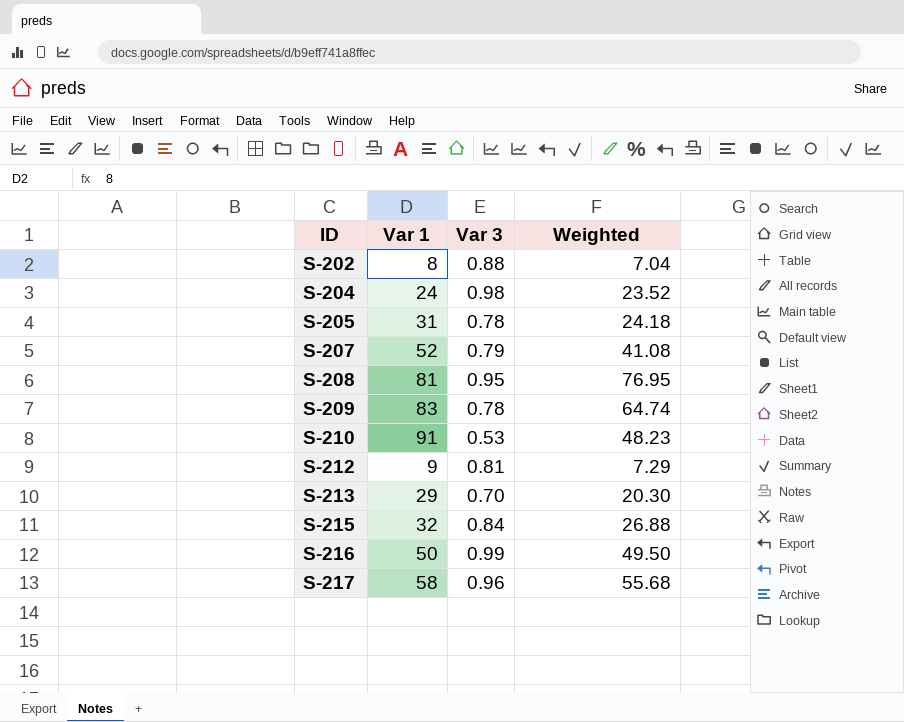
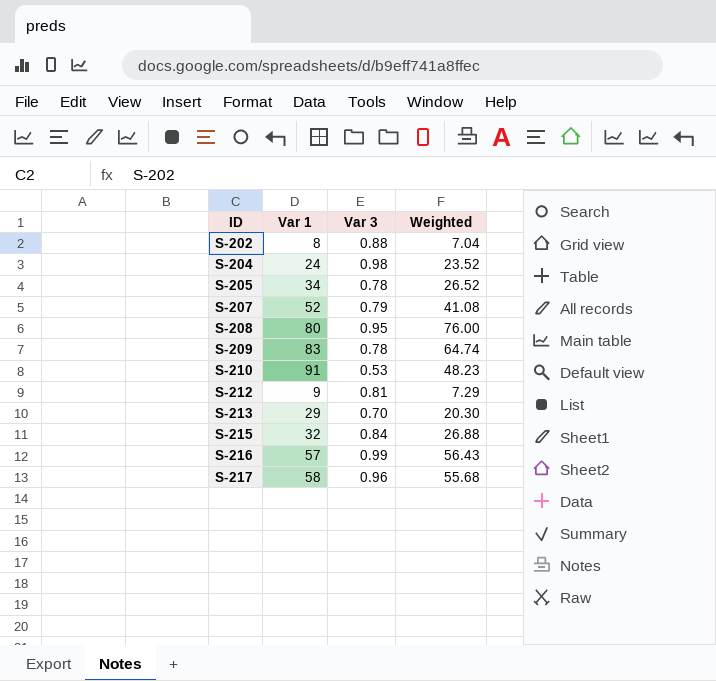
S-205 | Var 1: 31 -> 34
S-205 | Weighted: 24.18 -> 26.52
S-208 | Var 1: 81 -> 80
S-208 | Weighted: 76.95 -> 76.00
S-216 | Var 1: 50 -> 57
S-216 | Weighted: 49.50 -> 56.43

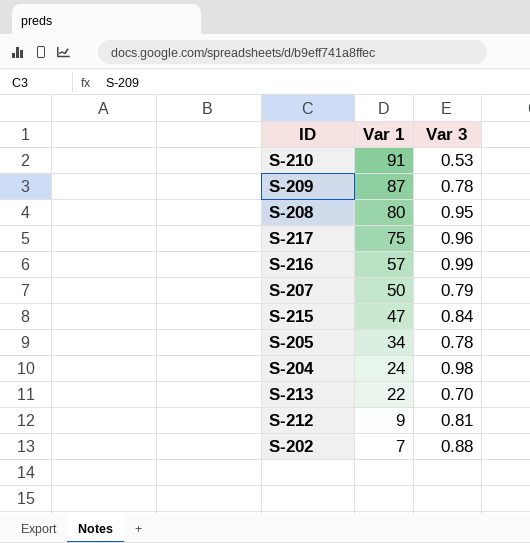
row order: ID ascending -> Var 1 descending
column Weighted | formula: [Var 1] * [Var 3] -> none
S-209 | Var 1: 83 -> 87
S-217 | Var 1: 58 -> 75
S-207 | Var 1: 52 -> 50
S-215 | Var 1: 32 -> 47
S-213 | Var 1: 29 -> 22
S-202 | Var 1: 8 -> 7

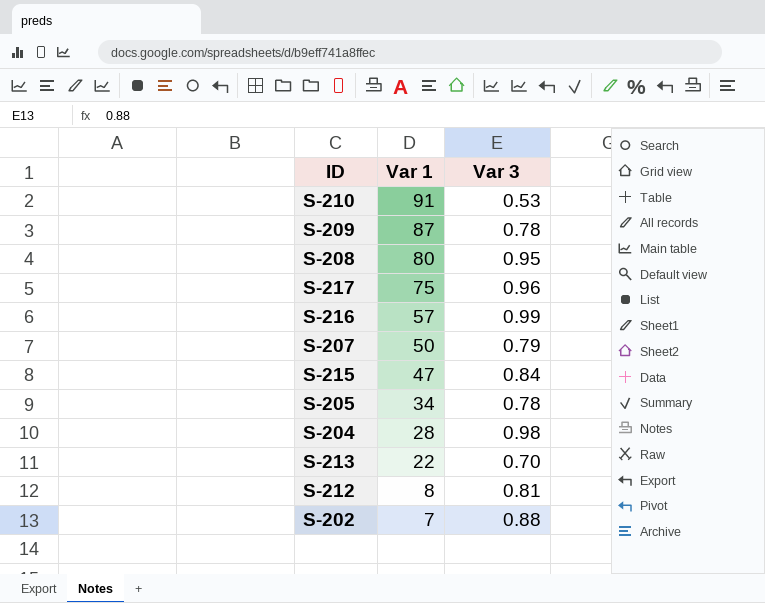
S-204 | Var 1: 24 -> 28
S-212 | Var 1: 9 -> 8

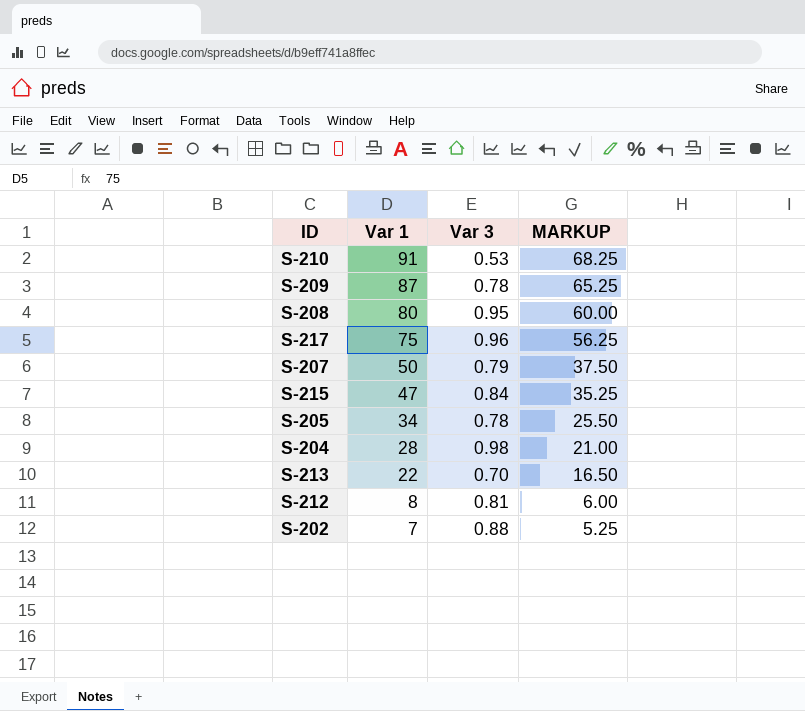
column MARKUP | formula: none -> [Var 1] * 0.75
row S-216: 57 | 0.99 -> none

